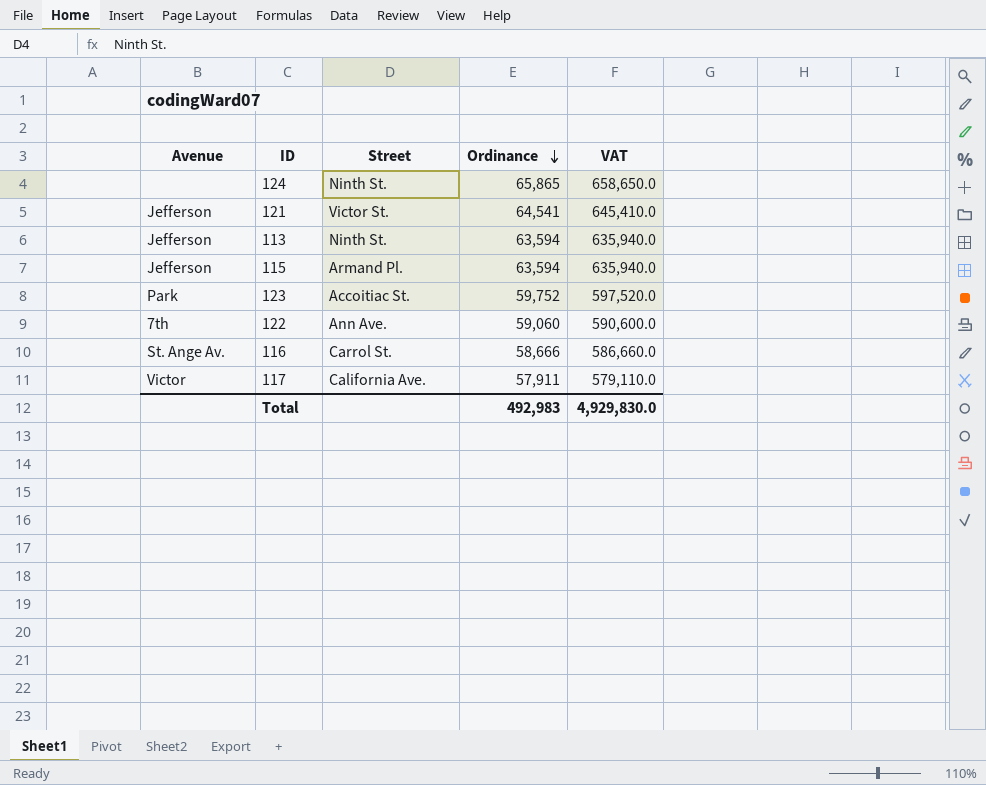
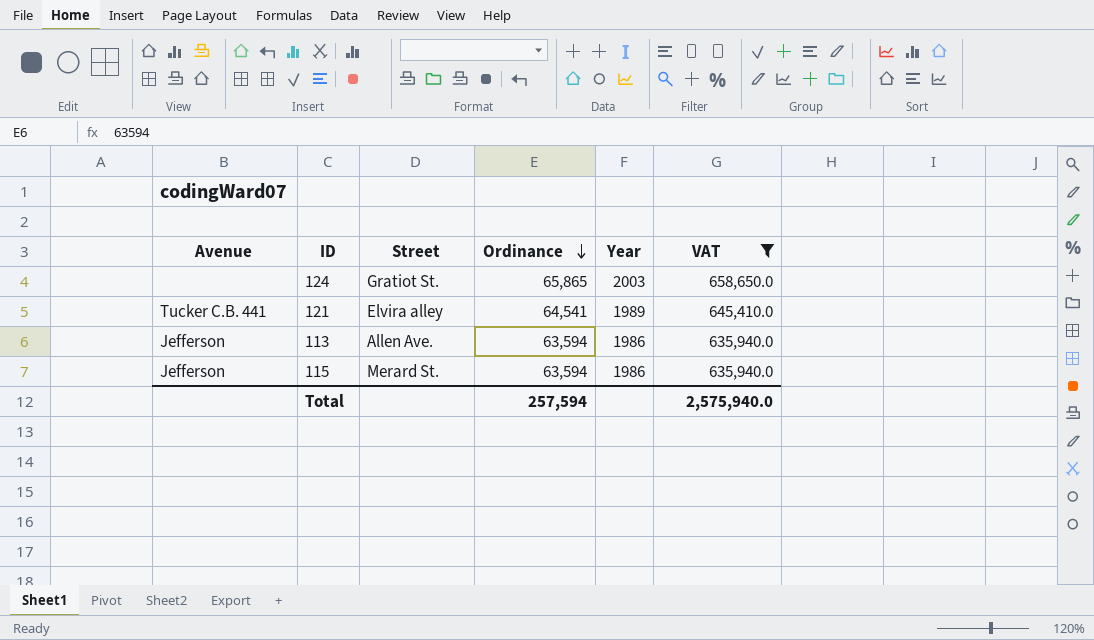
filter: none -> VAT >= 635,940.0
column Year | position: none -> 5
124 | Street: Ninth St. -> Gratiot St.
121 | Avenue: Jefferson -> Tucker C.B. 441
121 | Street: Victor St. -> Elvira alley
113 | Street: Ninth St. -> Allen Ave.
115 | Street: Armand Pl. -> Merard St.
Total | Ordinance: 492,983 -> 257,594
Total | VAT: 4,929,830.0 -> 2,575,940.0

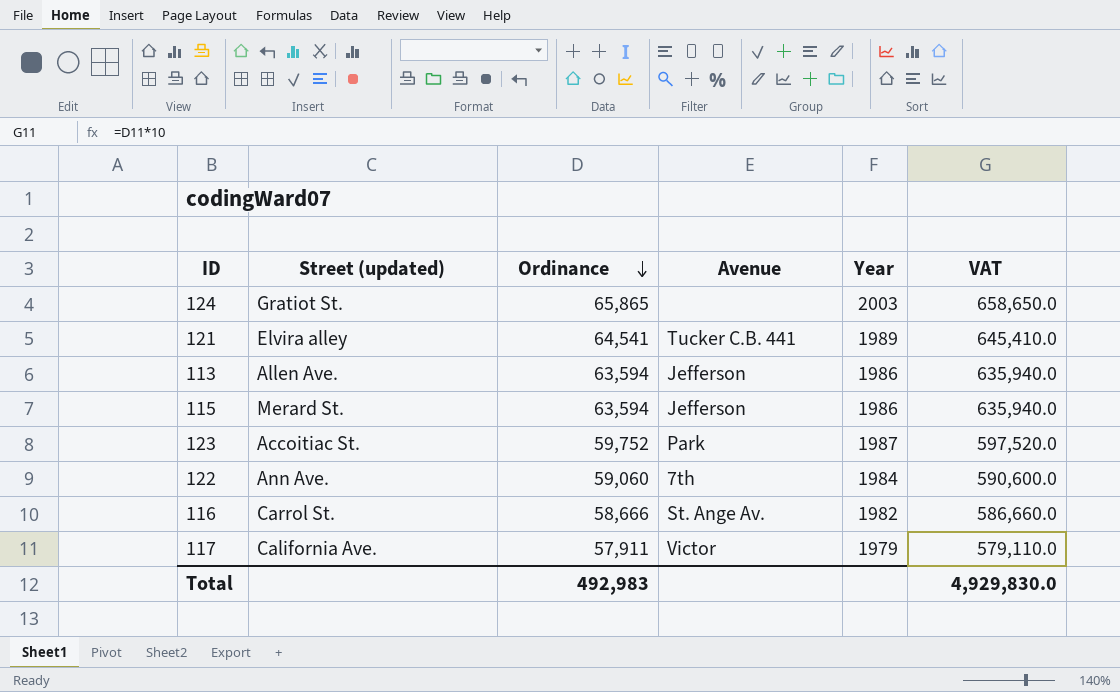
filter: VAT >= 635,940.0 -> none
column name: Street -> Street (updated)
column Avenue | position: 1 -> 4
Total | Ordinance: 257,594 -> 492,983
Total | VAT: 2,575,940.0 -> 4,929,830.0

